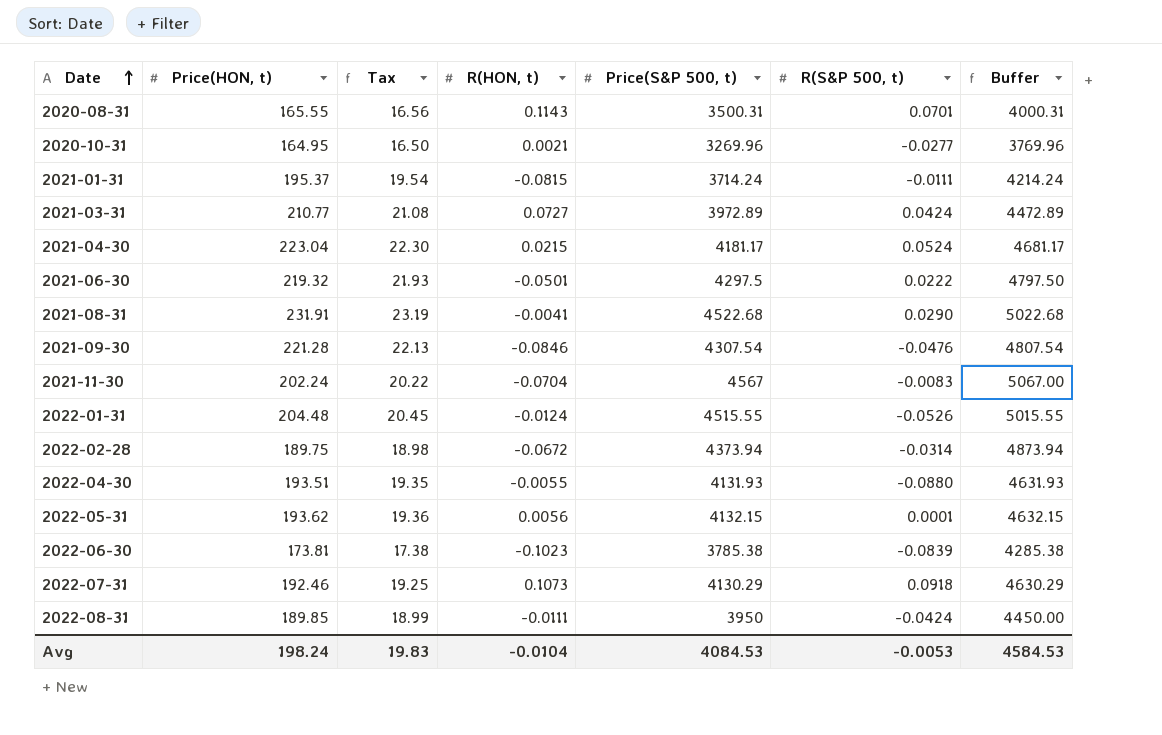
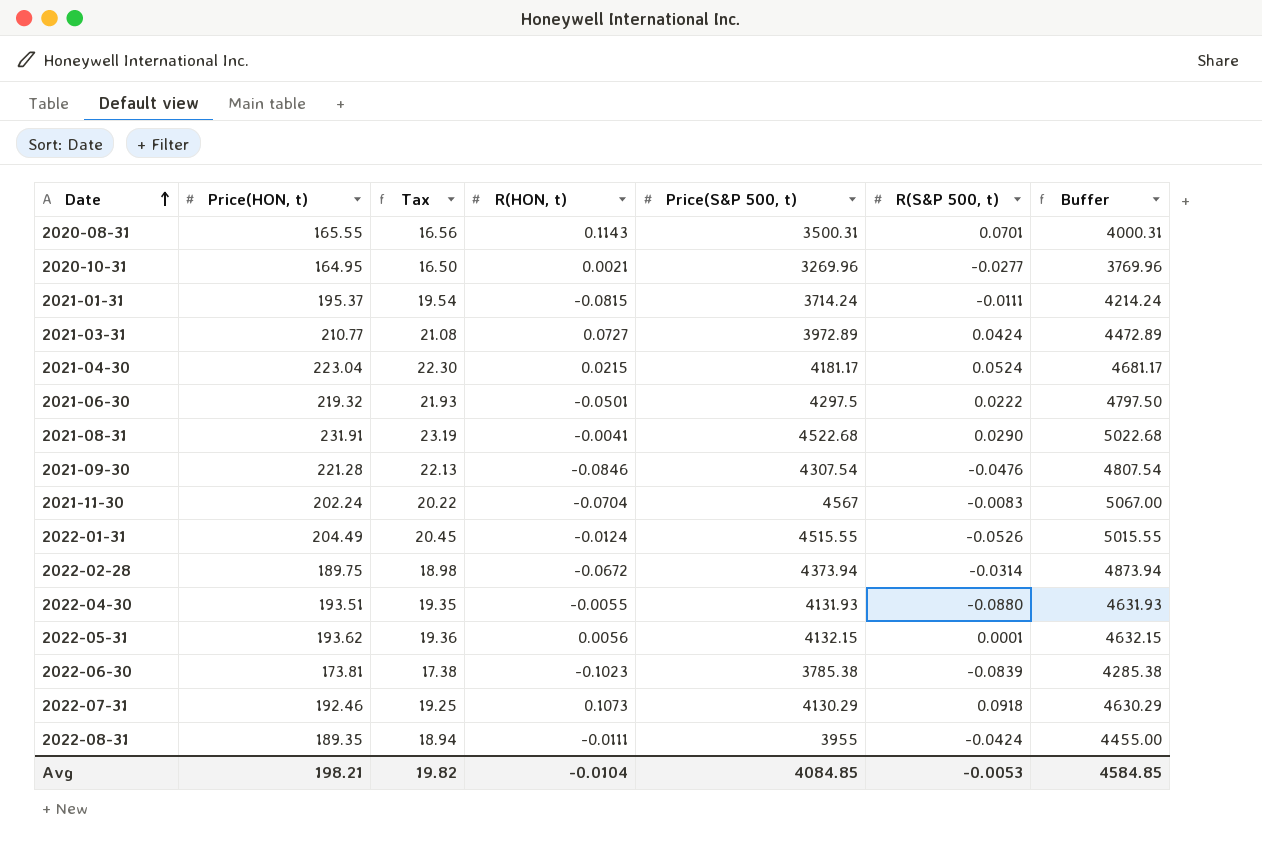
2022-01-31 | Price(HON, t): 204.48 -> 204.49
2022-08-31 | Price(HON, t): 189.85 -> 189.35
2022-08-31 | Tax: 18.99 -> 18.94
2022-08-31 | Price(S&P 500, t): 3950 -> 3955
2022-08-31 | Buffer: 4450.00 -> 4455.00
Avg | Price(HON, t): 198.24 -> 198.21
Avg | Tax: 19.83 -> 19.82
Avg | Price(S&P 500, t): 4084.53 -> 4084.85
Avg | Buffer: 4584.53 -> 4584.85

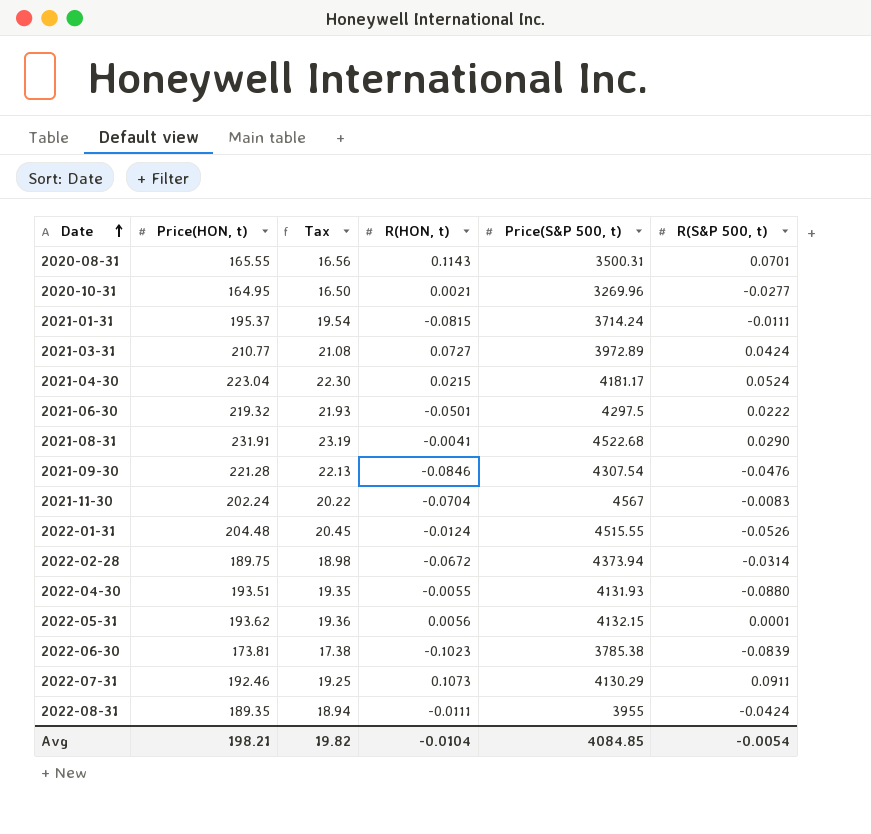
column Buffer | formula: [Price(S&P 500, t)] + 500 -> none
2022-01-31 | Price(HON, t): 204.49 -> 204.48
2022-07-31 | R(S&P 500, t): 0.0918 -> 0.0911
Avg | R(S&P 500, t): -0.0053 -> -0.0054

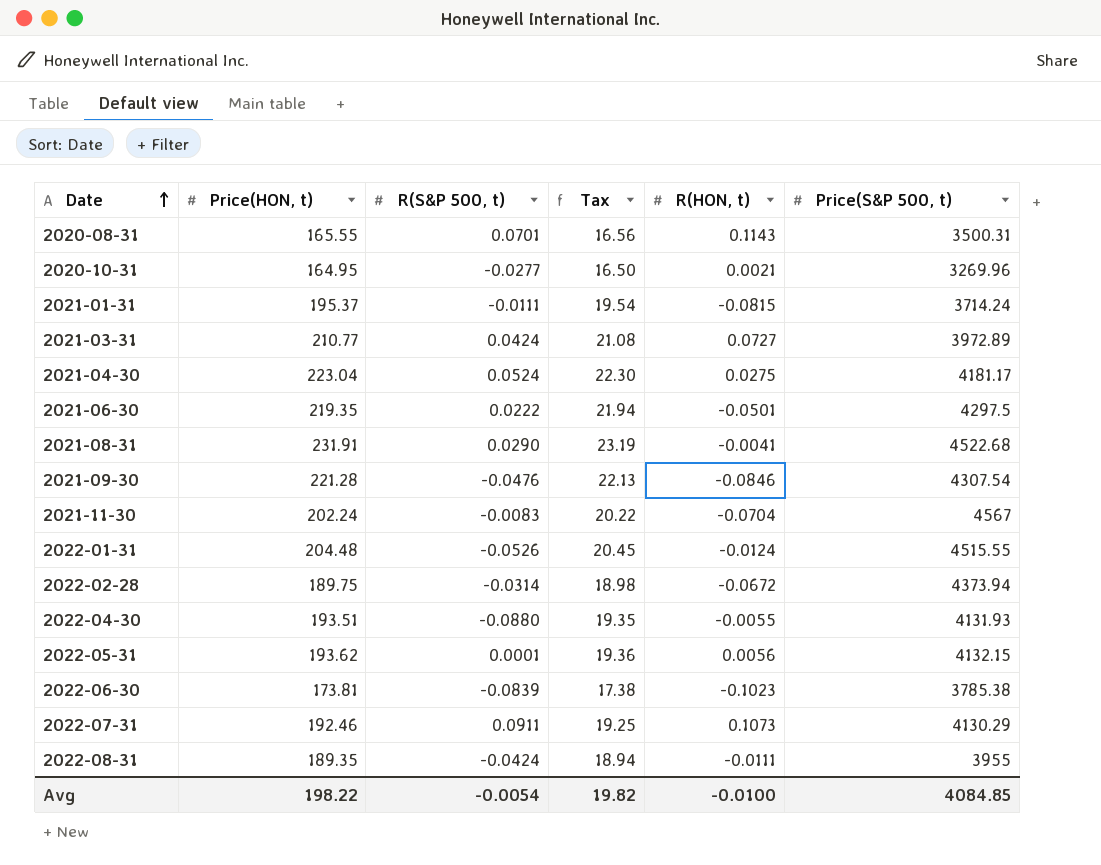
column R(S&P 500, t) | position: 6 -> 3
2021-04-30 | R(HON, t): 0.0215 -> 0.0275
2021-06-30 | Price(HON, t): 219.32 -> 219.35
2021-06-30 | Tax: 21.93 -> 21.94
Avg | Price(HON, t): 198.21 -> 198.22
Avg | R(HON, t): -0.0104 -> -0.0100

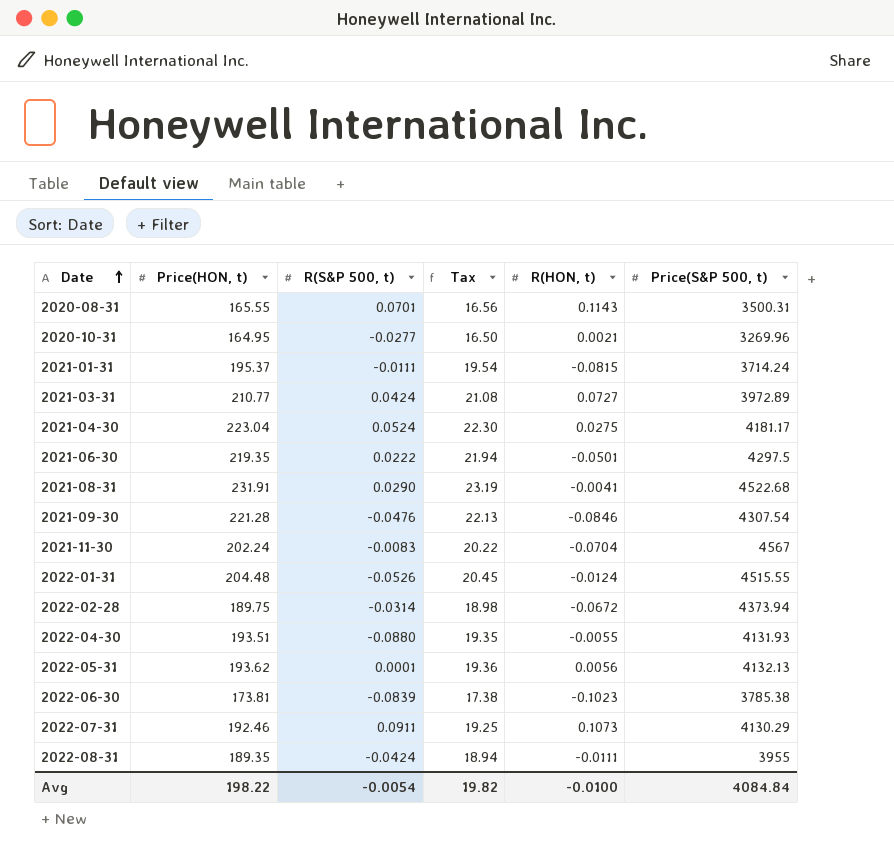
2022-05-31 | Price(S&P 500, t): 4132.15 -> 4132.13
Avg | Price(S&P 500, t): 4084.85 -> 4084.84

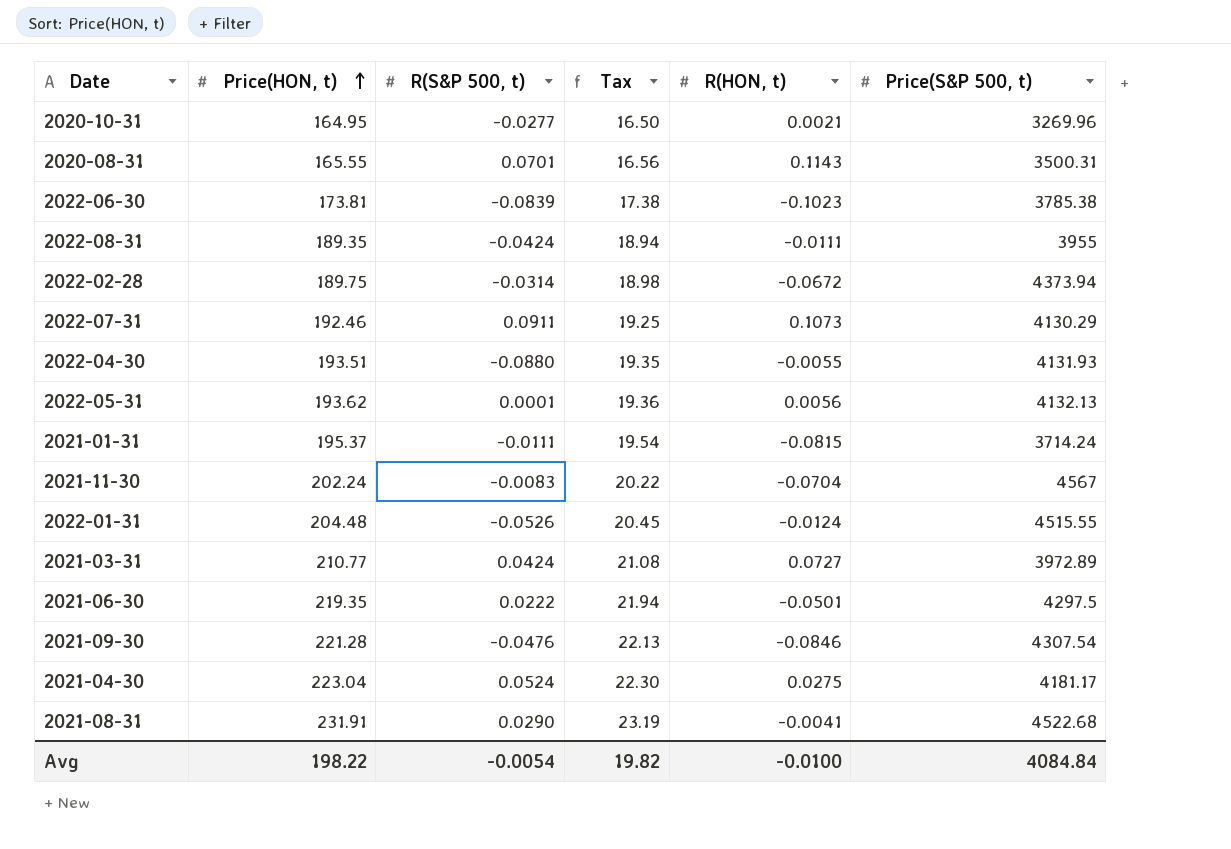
row order: Date ascending -> Price(HON, t) ascending

